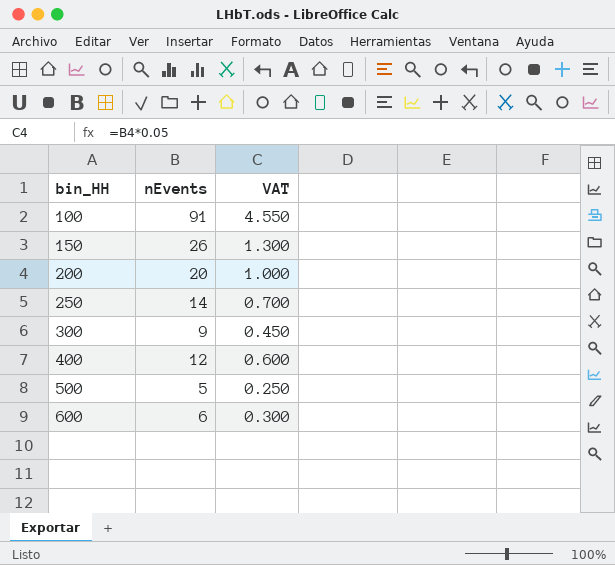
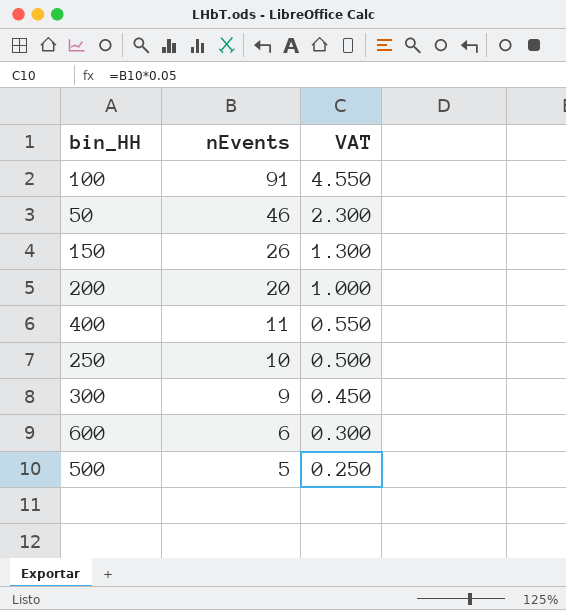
row order: bin_HH ascending -> nEvents descending
row 50: none -> 46 | 2.300
400 | nEvents: 12 -> 11
400 | VAT: 0.600 -> 0.550
250 | nEvents: 14 -> 10
250 | VAT: 0.700 -> 0.500

